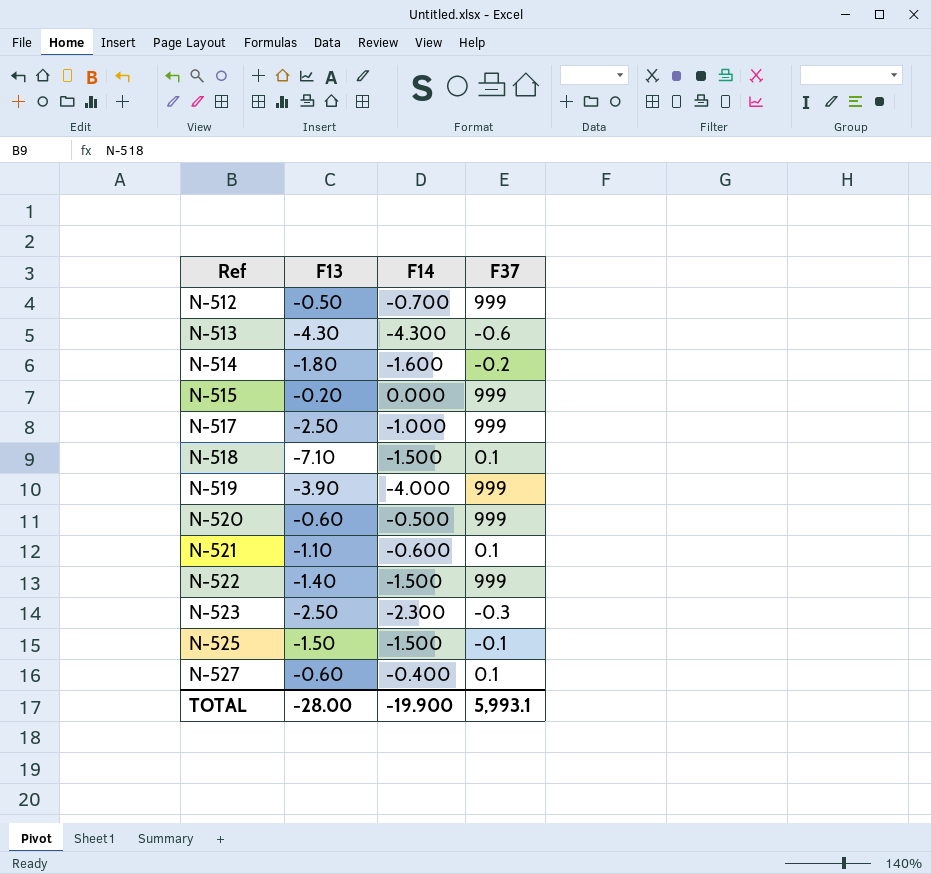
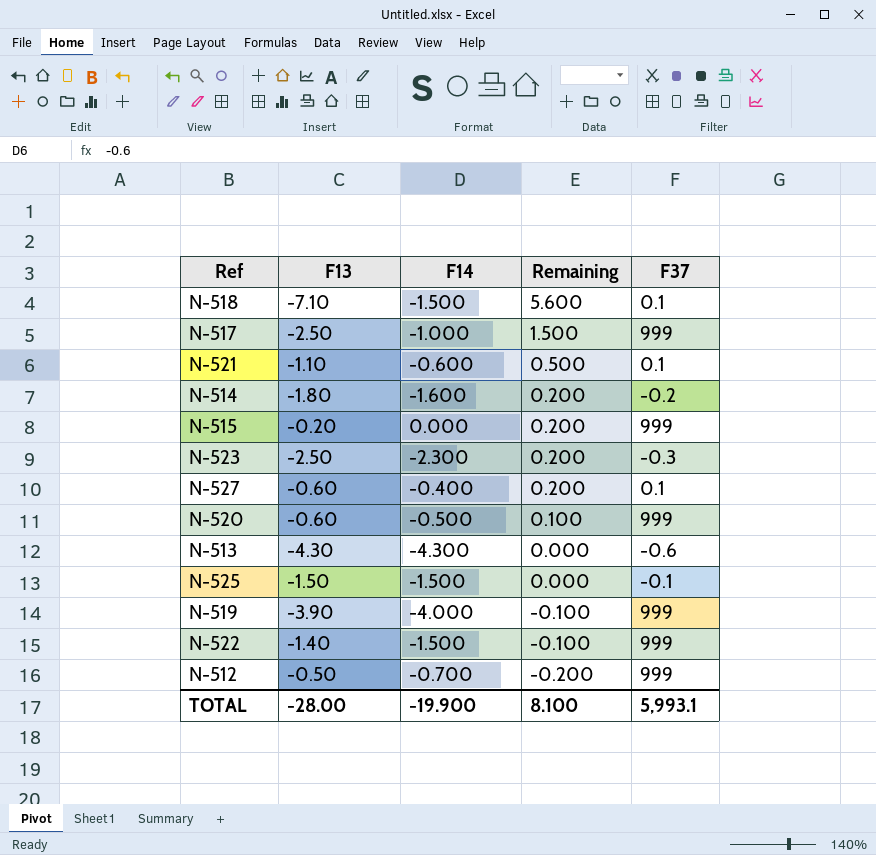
row order: Ref ascending -> Remaining descending
column Remaining | formula: none -> [F14] - [F13]

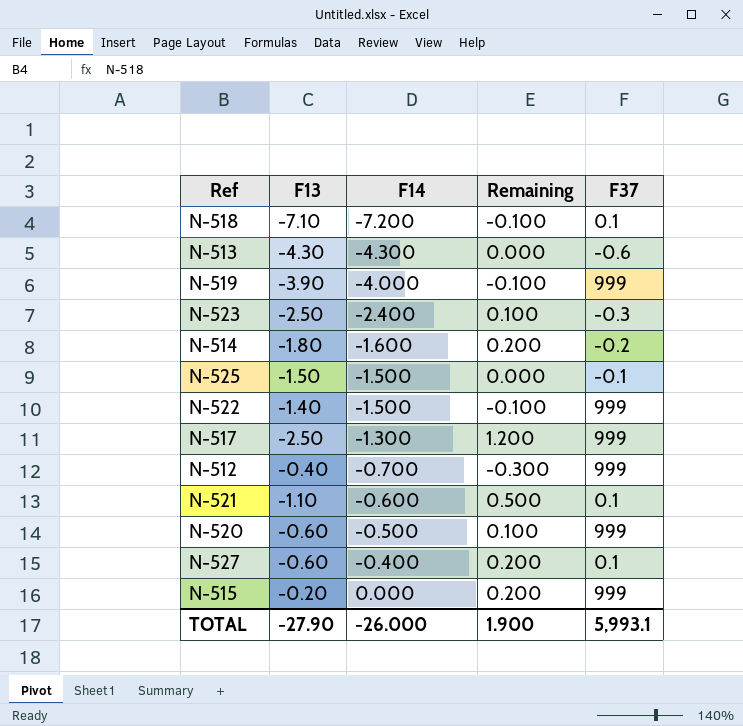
row order: Remaining descending -> F14 ascending
N-518 | F14: -1.500 -> -7.200
N-518 | Remaining: 5.600 -> -0.100
N-523 | F14: -2.300 -> -2.400
N-523 | Remaining: 0.200 -> 0.100
N-517 | F14: -1.000 -> -1.300
N-517 | Remaining: 1.500 -> 1.200
N-512 | F13: -0.50 -> -0.40
N-512 | Remaining: -0.200 -> -0.300
TOTAL | F13: -28.00 -> -27.90
TOTAL | F14: -19.900 -> -26.000
TOTAL | Remaining: 8.100 -> 1.900

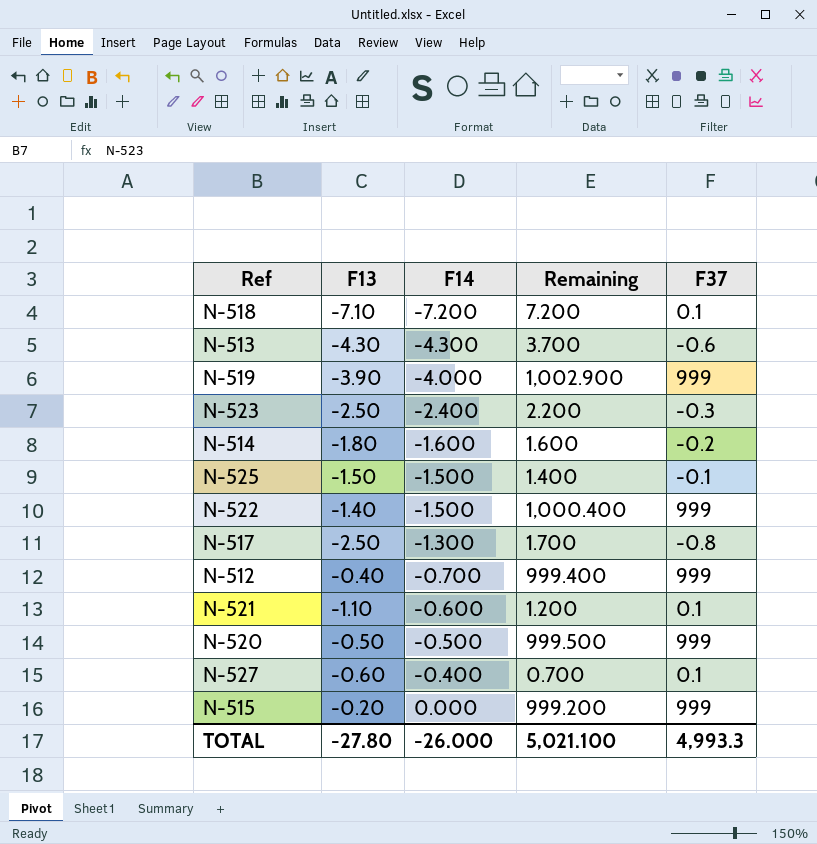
column Remaining | formula: [F14] - [F13] -> [F37] - [F13]
N-517 | F37: 999 -> -0.8
N-520 | F13: -0.60 -> -0.50
TOTAL | F13: -27.90 -> -27.80
TOTAL | Remaining: 1.900 -> 5,021.100
TOTAL | F37: 5,993.1 -> 4,993.3

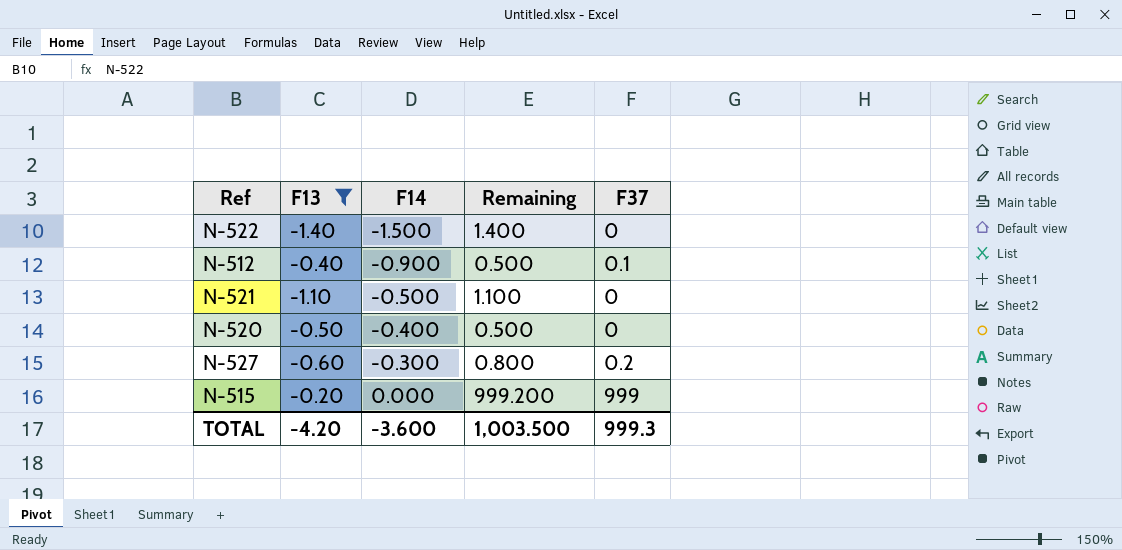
filter: none -> F13 >= -1.40
N-522 | Remaining: 1,000.400 -> 1.400
N-522 | F37: 999 -> 0
N-512 | F14: -0.700 -> -0.900
N-512 | Remaining: 999.400 -> 0.500
N-512 | F37: 999 -> 0.1
N-521 | F14: -0.600 -> -0.500
N-521 | Remaining: 1.200 -> 1.100
N-521 | F37: 0.1 -> 0
N-520 | F14: -0.500 -> -0.400
N-520 | Remaining: 999.500 -> 0.500
N-520 | F37: 999 -> 0
N-527 | F14: -0.400 -> -0.300
N-527 | Remaining: 0.700 -> 0.800
N-527 | F37: 0.1 -> 0.2
TOTAL | F13: -27.80 -> -4.20
TOTAL | F14: -26.000 -> -3.600
TOTAL | Remaining: 5,021.100 -> 1,003.500
TOTAL | F37: 4,993.3 -> 999.3

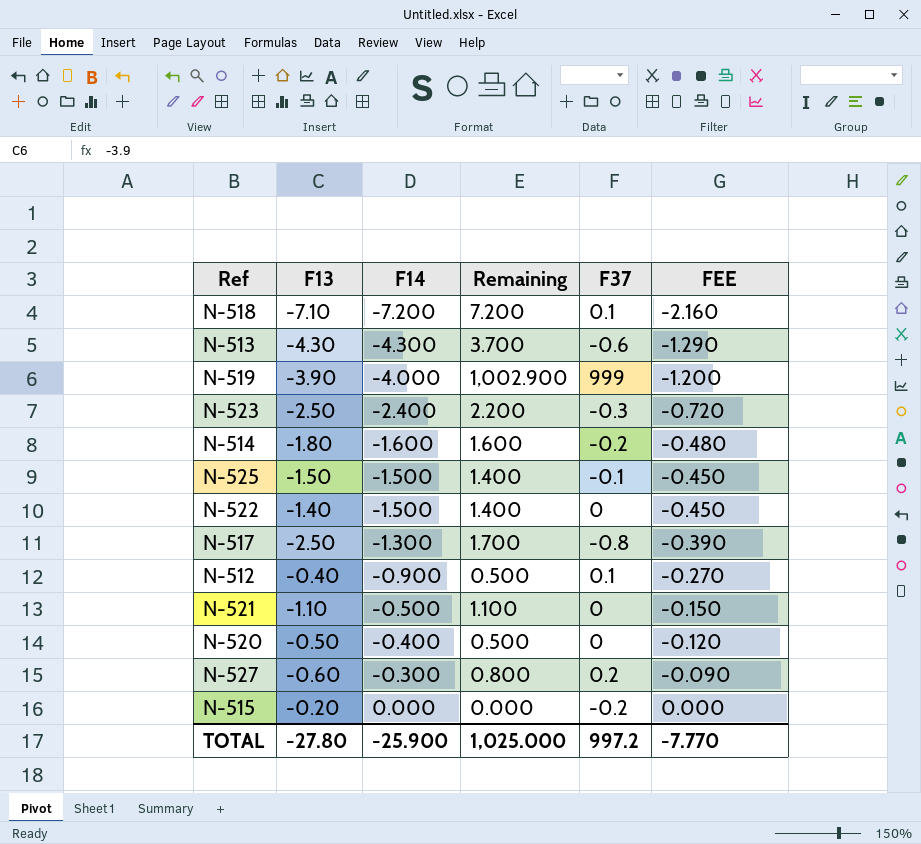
filter: F13 >= -1.40 -> none
column FEE | formula: none -> [F14] * 0.3
N-515 | Remaining: 999.200 -> 0.000
N-515 | F37: 999 -> -0.2
TOTAL | F13: -4.20 -> -27.80
TOTAL | F14: -3.600 -> -25.900
TOTAL | Remaining: 1,003.500 -> 1,025.000
TOTAL | F37: 999.3 -> 997.2

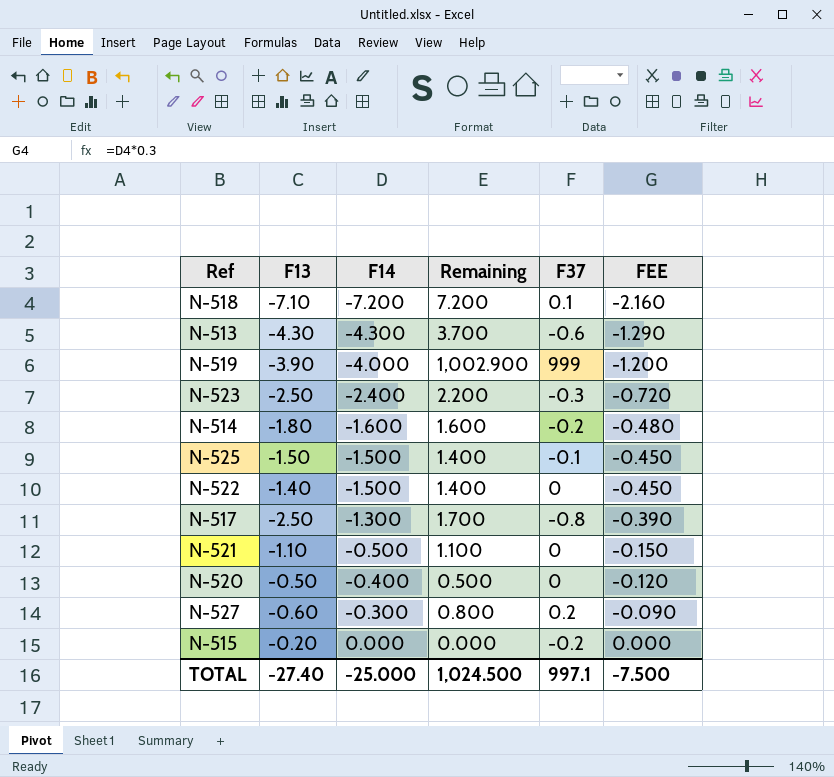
row N-512: -0.40 | -0.900 | 0.500 | 0.1 | -0.270 -> none
TOTAL | F13: -27.80 -> -27.40
TOTAL | F14: -25.900 -> -25.000
TOTAL | Remaining: 1,025.000 -> 1,024.500
TOTAL | F37: 997.2 -> 997.1
TOTAL | FEE: -7.770 -> -7.500

